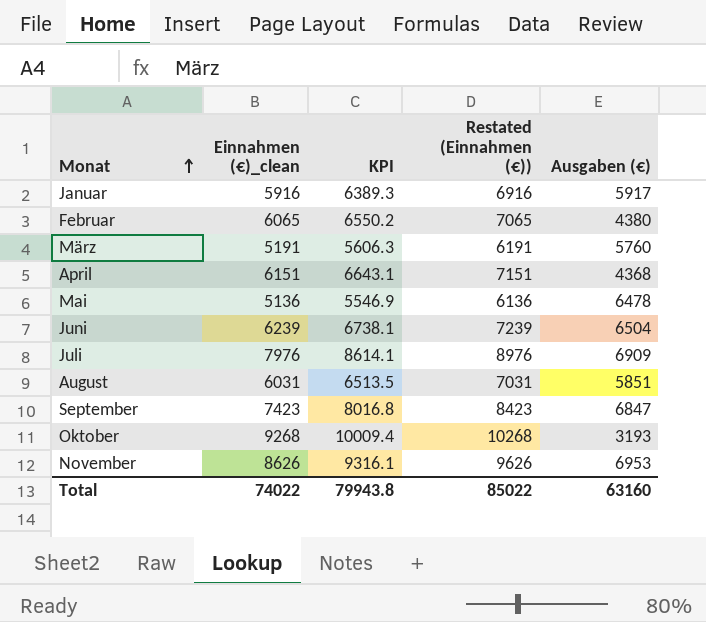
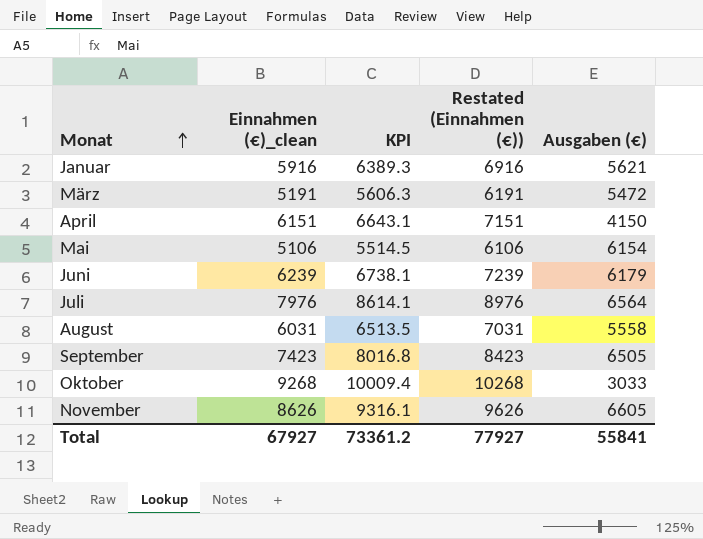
row Februar: 6065 | 6550.2 | 7065 | 4380 -> none
Januar | Ausgaben (€): 5917 -> 5621
März | Ausgaben (€): 5760 -> 5472
April | Ausgaben (€): 4368 -> 4150
Mai | Einnahmen (€)_clean: 5136 -> 5106
Mai | KPI: 5546.9 -> 5514.5
Mai | Restated (Einnahmen (€)): 6136 -> 6106
Mai | Ausgaben (€): 6478 -> 6154
Juni | Ausgaben (€): 6504 -> 6179
Juli | Ausgaben (€): 6909 -> 6564
August | Ausgaben (€): 5851 -> 5558
September | Ausgaben (€): 6847 -> 6505
Oktober | Ausgaben (€): 3193 -> 3033
November | Ausgaben (€): 6953 -> 6605
Total | Einnahmen (€)_clean: 74022 -> 67927
Total | KPI: 79943.8 -> 73361.2
Total | Restated (Einnahmen (€)): 85022 -> 77927
Total | Ausgaben (€): 63160 -> 55841

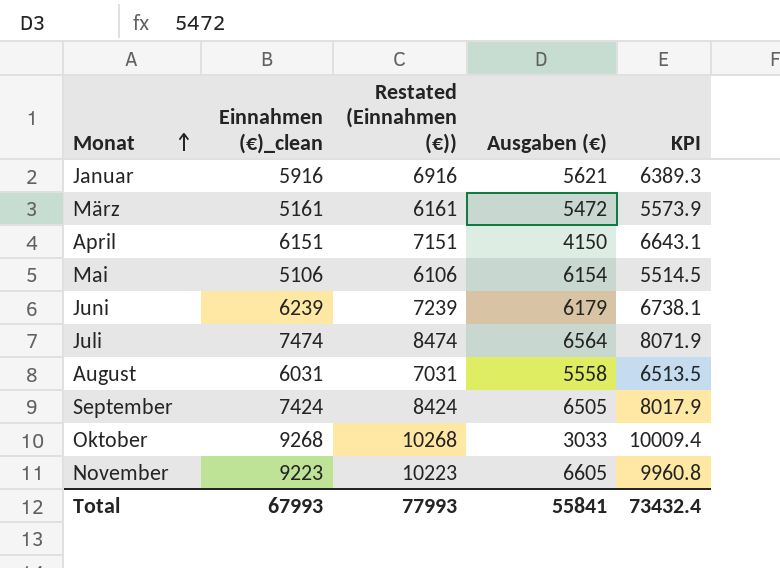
column KPI | position: 3 -> 5
März | Einnahmen (€)_clean: 5191 -> 5161
März | Restated (Einnahmen (€)): 6191 -> 6161
März | KPI: 5606.3 -> 5573.9
Juli | Einnahmen (€)_clean: 7976 -> 7474
Juli | Restated (Einnahmen (€)): 8976 -> 8474
Juli | KPI: 8614.1 -> 8071.9
September | Einnahmen (€)_clean: 7423 -> 7424
September | Restated (Einnahmen (€)): 8423 -> 8424
September | KPI: 8016.8 -> 8017.9
November | Einnahmen (€)_clean: 8626 -> 9223
November | Restated (Einnahmen (€)): 9626 -> 10223
November | KPI: 9316.1 -> 9960.8
Total | Einnahmen (€)_clean: 67927 -> 67993
Total | Restated (Einnahmen (€)): 77927 -> 77993
Total | KPI: 73361.2 -> 73432.4

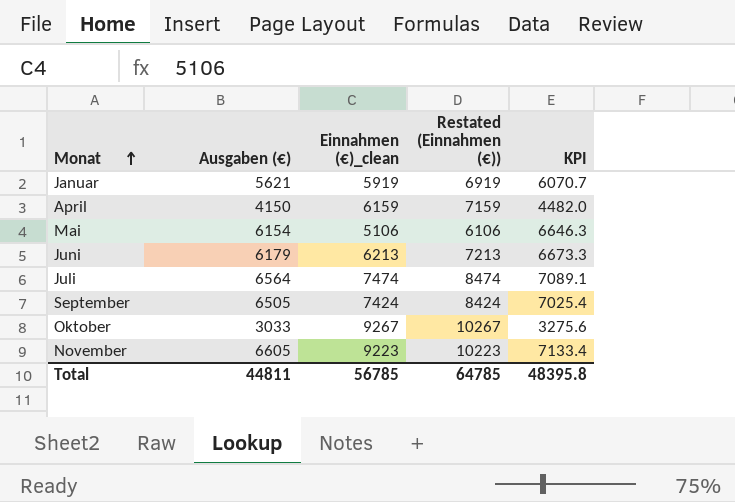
column Ausgaben (€) | position: 4 -> 2
column KPI | formula: [Einnahmen (€)_clean] * 1.08 -> [Ausgaben (€)] * 1.08
row März: 5161 | 6161 | 5472 | 5573.9 -> none
row August: 6031 | 7031 | 5558 | 6513.5 -> none
Januar | Einnahmen (€)_clean: 5916 -> 5919
Januar | Restated (Einnahmen (€)): 6916 -> 6919
April | Einnahmen (€)_clean: 6151 -> 6159
April | Restated (Einnahmen (€)): 7151 -> 7159
Juni | Einnahmen (€)_clean: 6239 -> 6213
Juni | Restated (Einnahmen (€)): 7239 -> 7213
Oktober | Einnahmen (€)_clean: 9268 -> 9267
Oktober | Restated (Einnahmen (€)): 10268 -> 10267
Total | Ausgaben (€): 55841 -> 44811
Total | Einnahmen (€)_clean: 67993 -> 56785
Total | Restated (Einnahmen (€)): 77993 -> 64785
Total | KPI: 73432.4 -> 48395.8

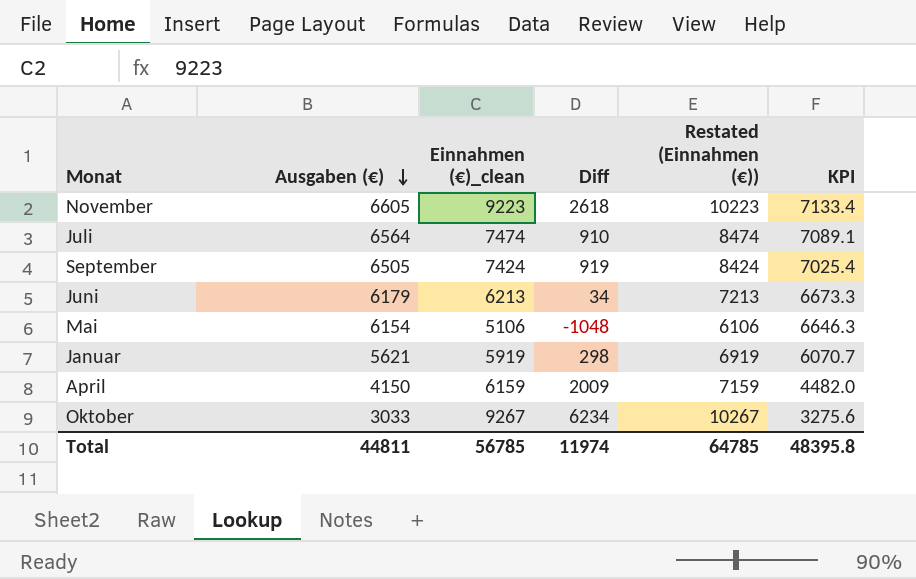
row order: Monat ascending -> Ausgaben (€) descending
column Diff | formula: none -> [Einnahmen (€)_clean] - [Ausgaben (€)]

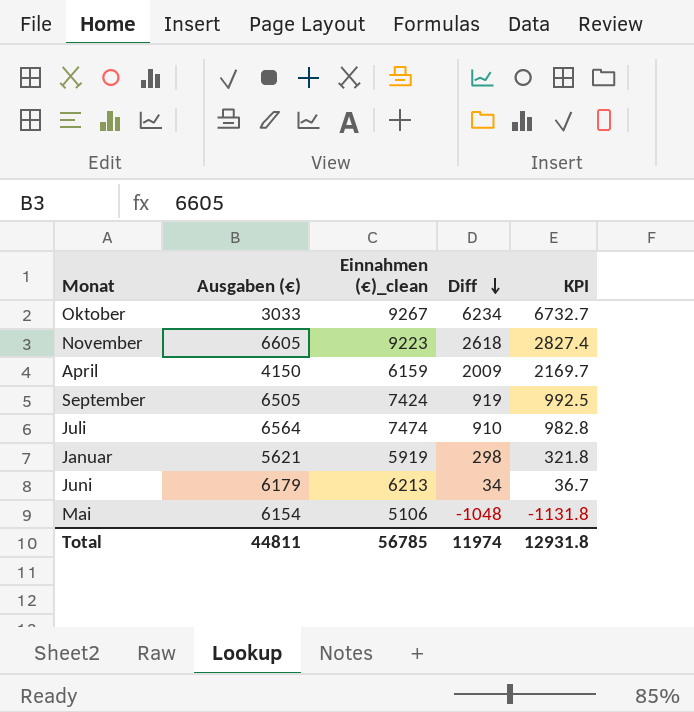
row order: Ausgaben (€) descending -> Diff descending
column Restated (Einnahmen (€)) | formula: [Einnahmen (€)_clean] + 1000 -> none
column KPI | formula: [Ausgaben (€)] * 1.08 -> [Diff] * 1.08
Total | KPI: 48395.8 -> 12931.8

